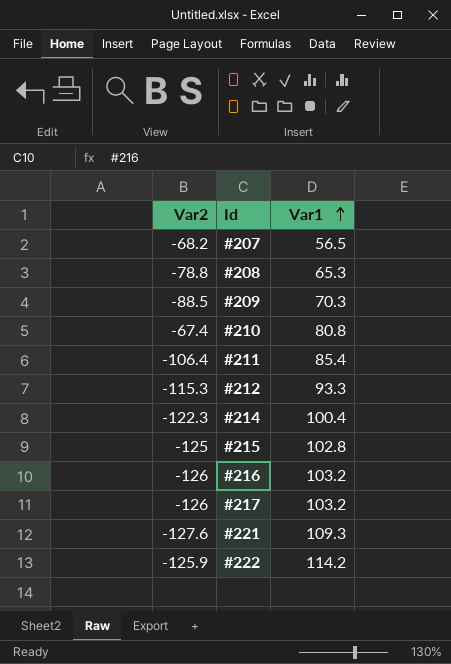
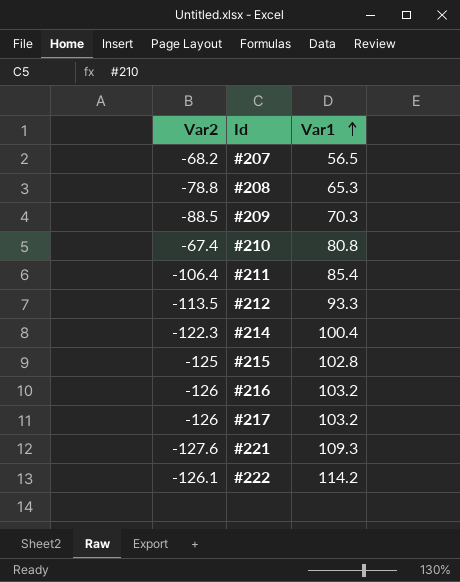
#212 | Var2: -115.3 -> -113.5
#222 | Var2: -125.9 -> -126.1

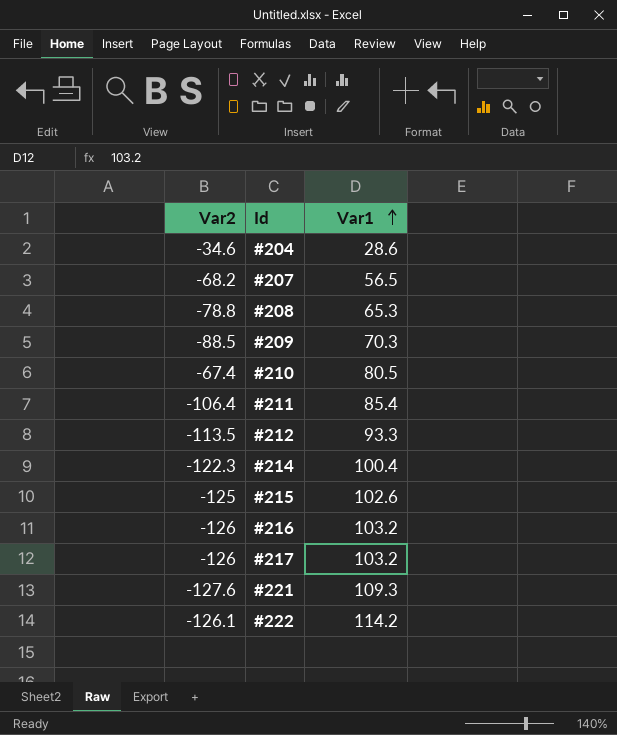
row #204: none -> -34.6 | 28.6
#210 | Var1: 80.8 -> 80.5
#215 | Var1: 102.8 -> 102.6

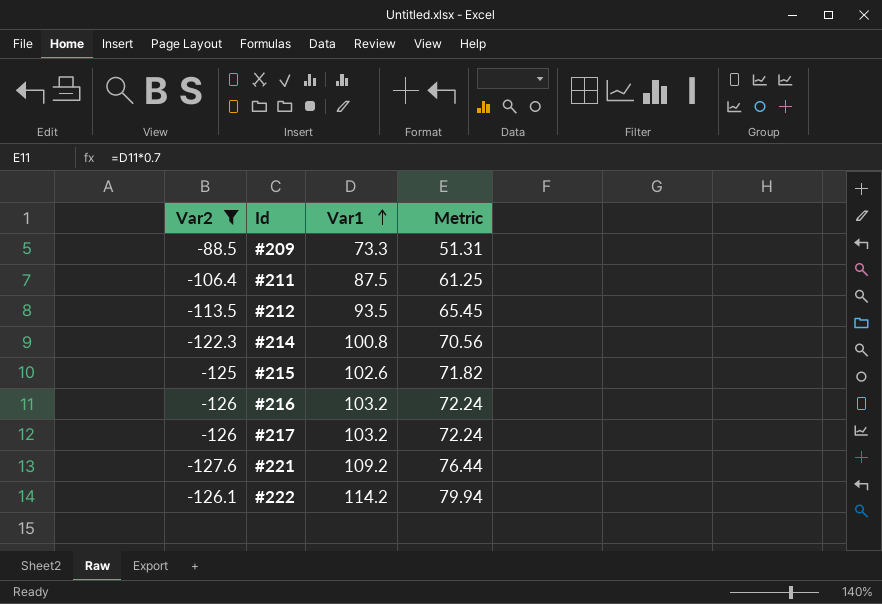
filter: none -> Var2 <= -88.5
column Metric | formula: none -> [Var1] * 0.7
#209 | Var1: 70.3 -> 73.3
#211 | Var1: 85.4 -> 87.5
#212 | Var1: 93.3 -> 93.5
#214 | Var1: 100.4 -> 100.8
#221 | Var1: 109.3 -> 109.2

